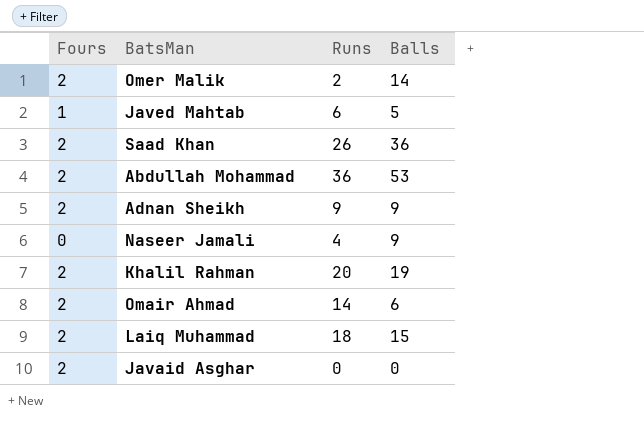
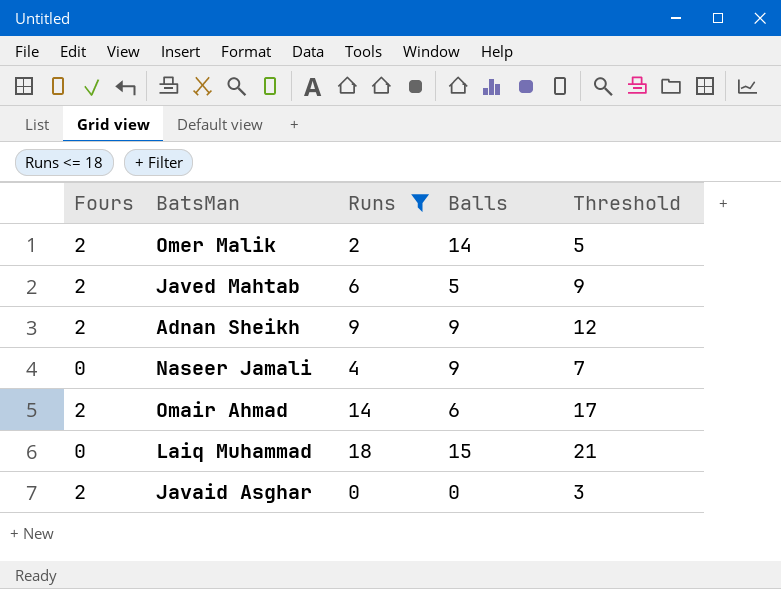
filter: none -> Runs <= 18
column Threshold | formula: none -> [Runs] + 3
Javed Mahtab | Fours: 1 -> 2
Laiq Muhammad | Fours: 2 -> 0

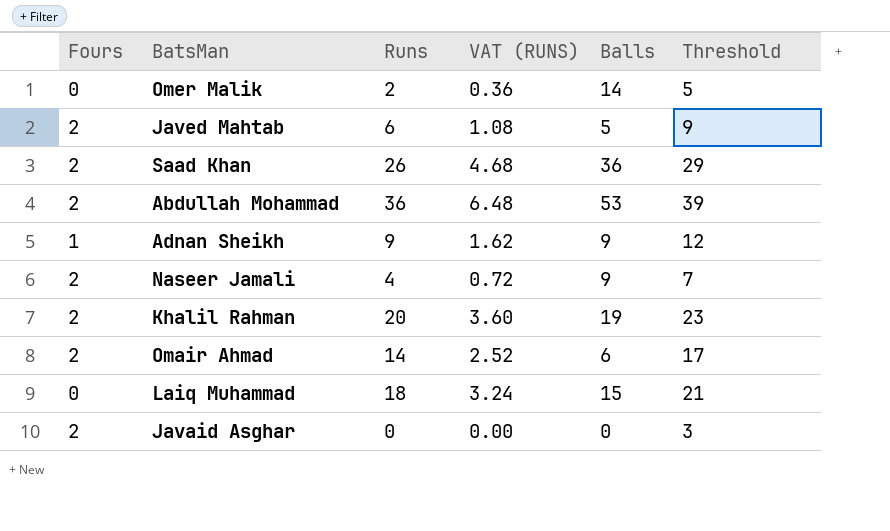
filter: Runs <= 18 -> none
column VAT (RUNS) | formula: none -> [Runs] * 0.18
Omer Malik | Fours: 2 -> 0
Adnan Sheikh | Fours: 2 -> 1
Naseer Jamali | Fours: 0 -> 2

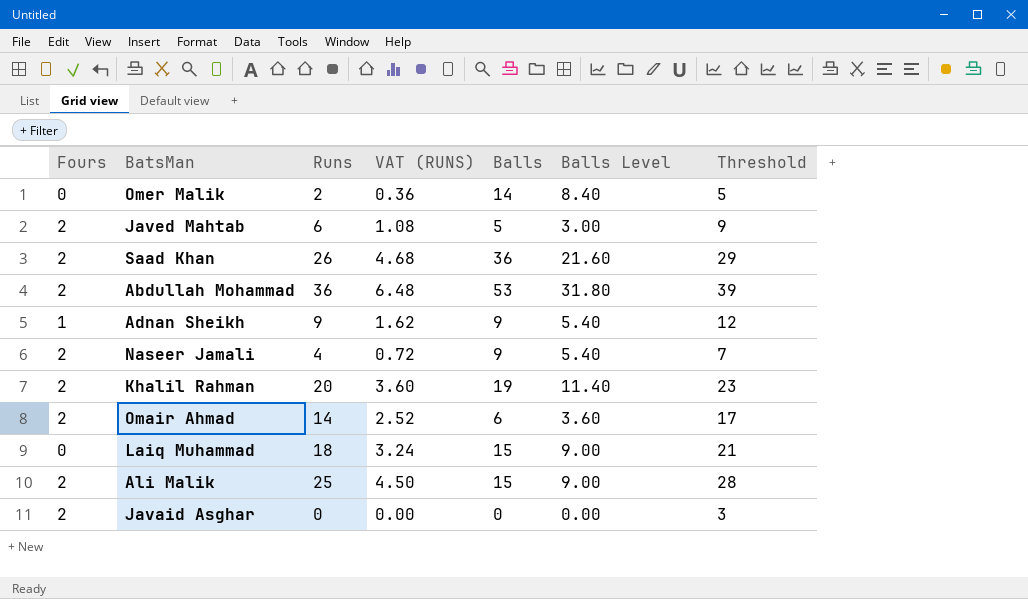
column Balls Level | formula: none -> [Balls] * 0.6
row Ali Malik: none -> 2 | 25 | 4.50 | 15 | 9.00 | 28

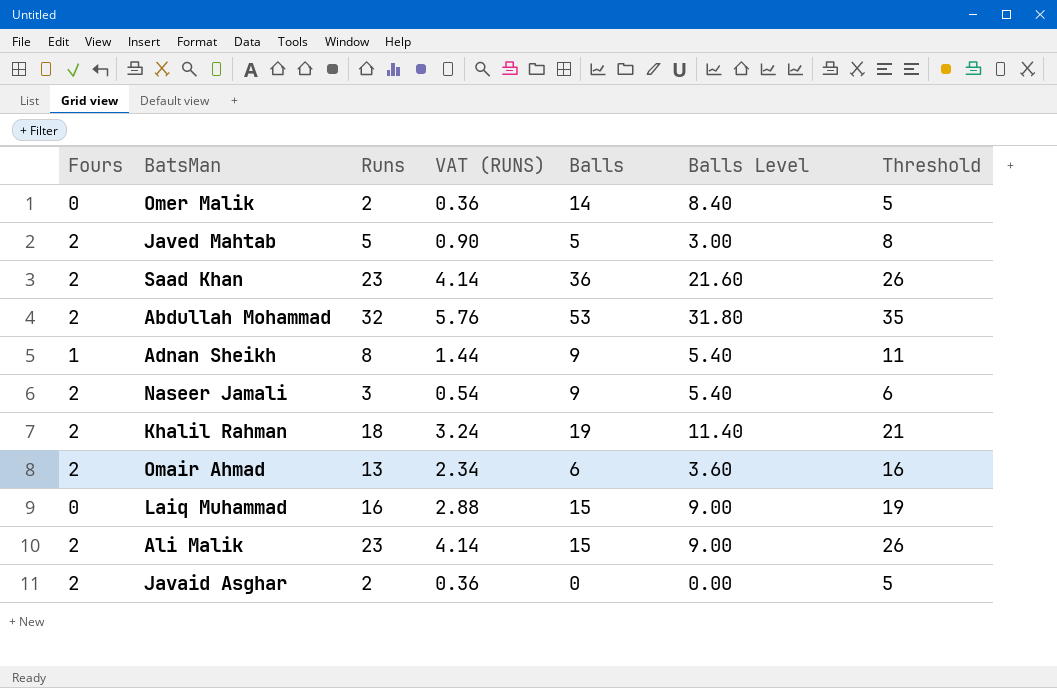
Javed Mahtab | Runs: 6 -> 5
Javed Mahtab | VAT (RUNS): 1.08 -> 0.90
Javed Mahtab | Threshold: 9 -> 8
Saad Khan | Runs: 26 -> 23
Saad Khan | VAT (RUNS): 4.68 -> 4.14
Saad Khan | Threshold: 29 -> 26
Abdullah Mohammad | Runs: 36 -> 32
Abdullah Mohammad | VAT (RUNS): 6.48 -> 5.76
Abdullah Mohammad | Threshold: 39 -> 35
Adnan Sheikh | Runs: 9 -> 8
Adnan Sheikh | VAT (RUNS): 1.62 -> 1.44
Adnan Sheikh | Threshold: 12 -> 11
Naseer Jamali | Runs: 4 -> 3
Naseer Jamali | VAT (RUNS): 0.72 -> 0.54
Naseer Jamali | Threshold: 7 -> 6
Khalil Rahman | Runs: 20 -> 18
Khalil Rahman | VAT (RUNS): 3.60 -> 3.24
Khalil Rahman | Threshold: 23 -> 21
Omair Ahmad | Runs: 14 -> 13
Omair Ahmad | VAT (RUNS): 2.52 -> 2.34
Omair Ahmad | Threshold: 17 -> 16
Laiq Muhammad | Runs: 18 -> 16
Laiq Muhammad | VAT (RUNS): 3.24 -> 2.88
Laiq Muhammad | Threshold: 21 -> 19
Ali Malik | Runs: 25 -> 23
Ali Malik | VAT (RUNS): 4.50 -> 4.14
Ali Malik | Threshold: 28 -> 26
Javaid Asghar | Runs: 0 -> 2
Javaid Asghar | VAT (RUNS): 0.00 -> 0.36
Javaid Asghar | Threshold: 3 -> 5

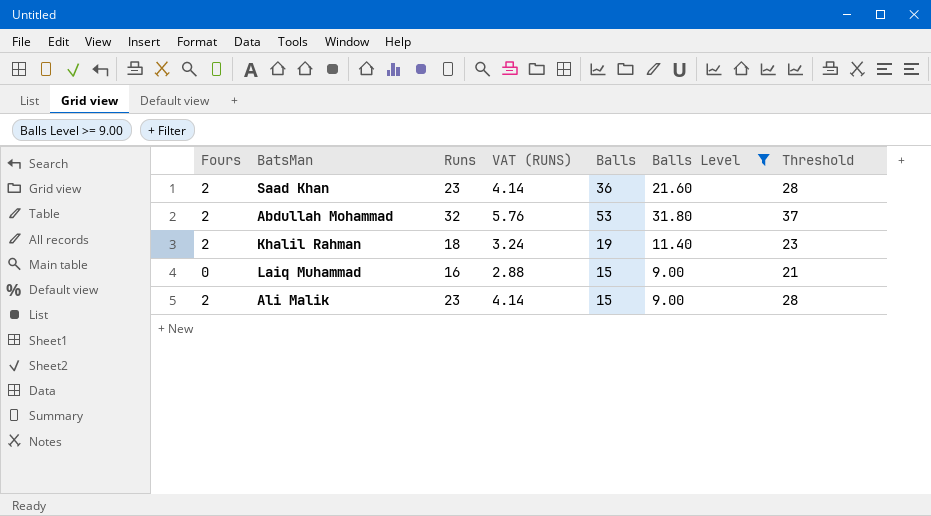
filter: none -> Balls Level >= 9.00
column Threshold | formula: [Runs] + 3 -> [Runs] + 5

